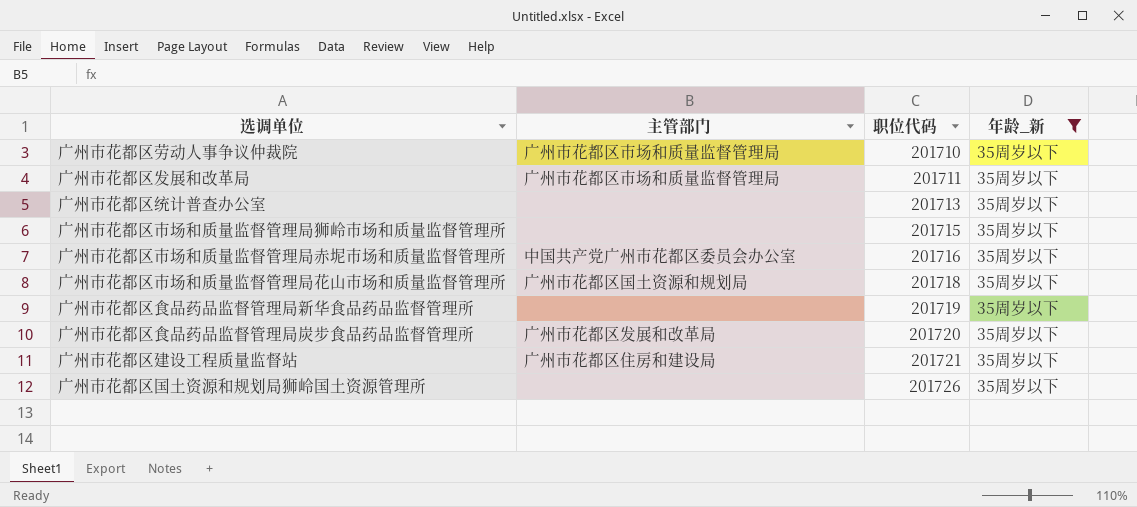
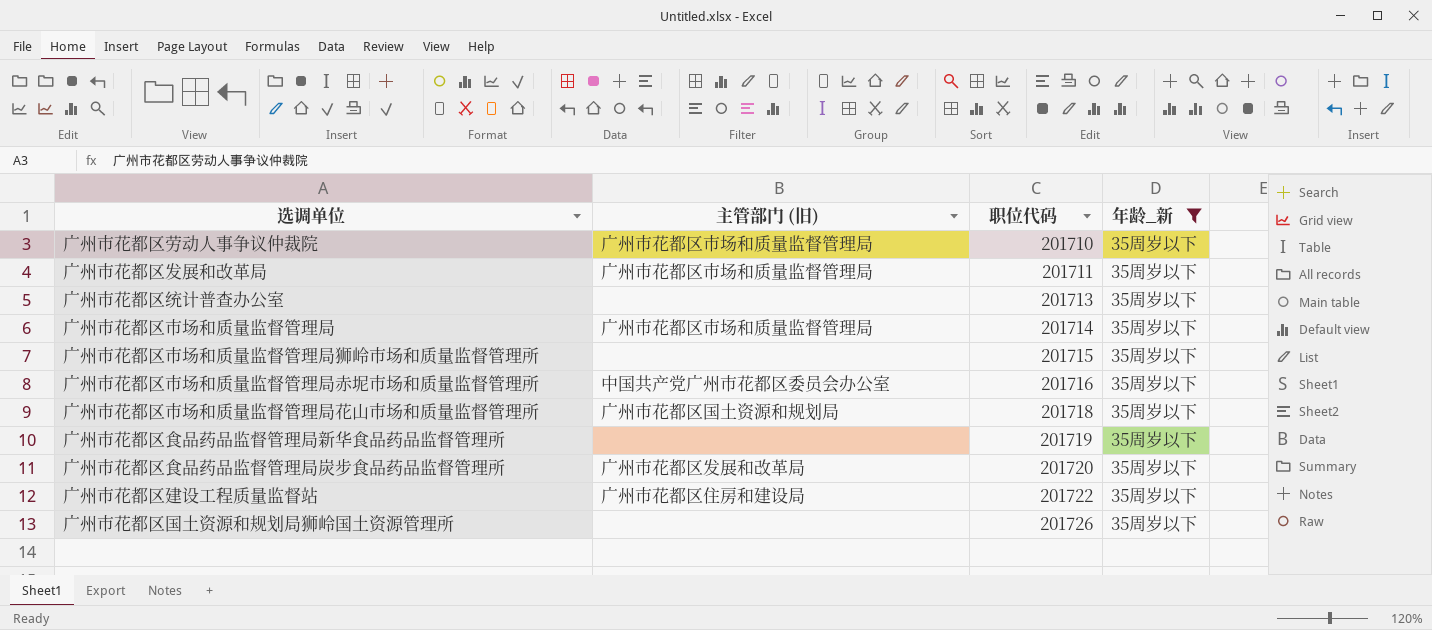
column name: 主管部门 -> 主管部门 (旧)
row 广州市花都区市场和质量监督管理局: none -> 广州市花都区市场和质量监督管理局 | 201714 | 35周岁以下
广州市花都区建设工程质量监督站 | 职位代码: 201721 -> 201722

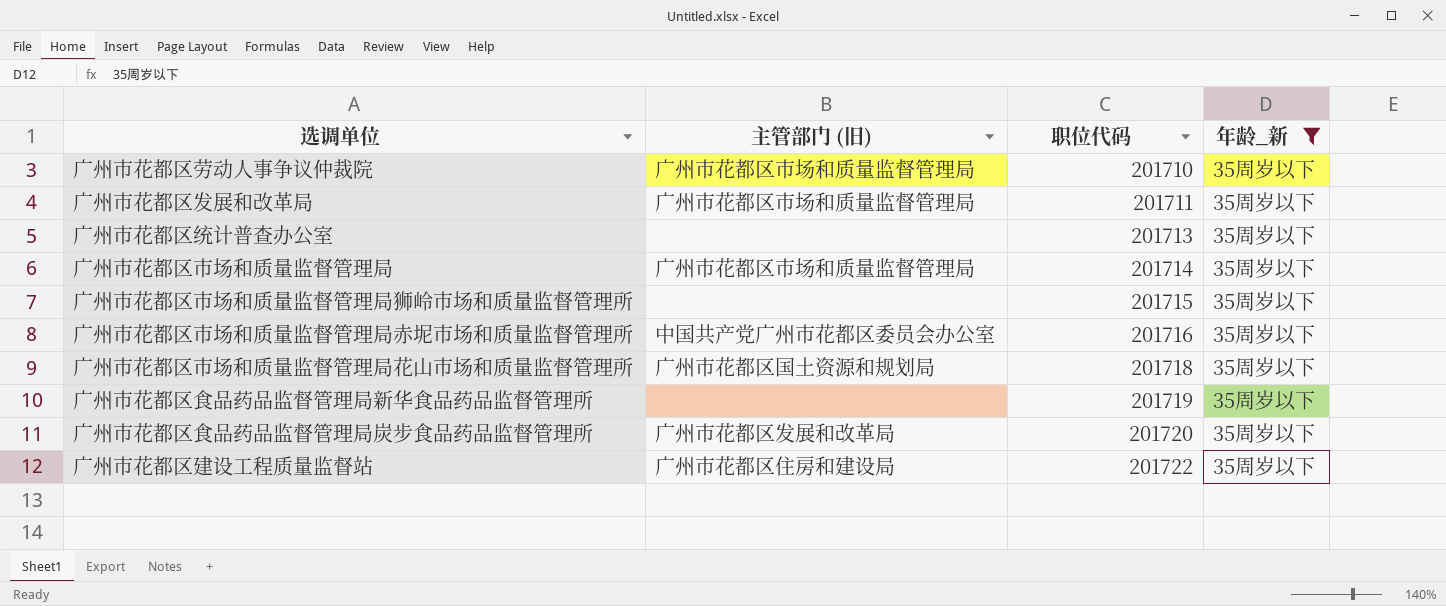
row 广州市花都区国土资源和规划局狮岭国土资源管理所: none | 201726 | 35周岁以下 -> none

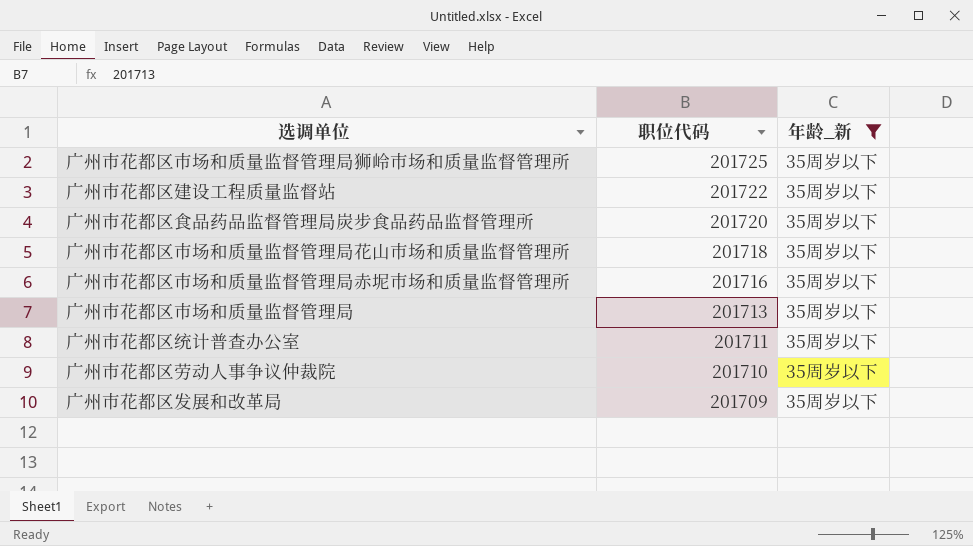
row order: 职位代码 ascending -> 职位代码 descending
column 主管部门 (旧) | position: 2 -> none
row 广州市花都区食品药品监督管理局新华食品药品监督管理所: none | 201719 | 35周岁以下 -> none
广州市花都区市场和质量监督管理局狮岭市场和质量监督管理所 | 职位代码: 201715 -> 201725
广州市花都区市场和质量监督管理局 | 职位代码: 201714 -> 201713
广州市花都区统计普查办公室 | 职位代码: 201713 -> 201711
广州市花都区发展和改革局 | 职位代码: 201711 -> 201709

